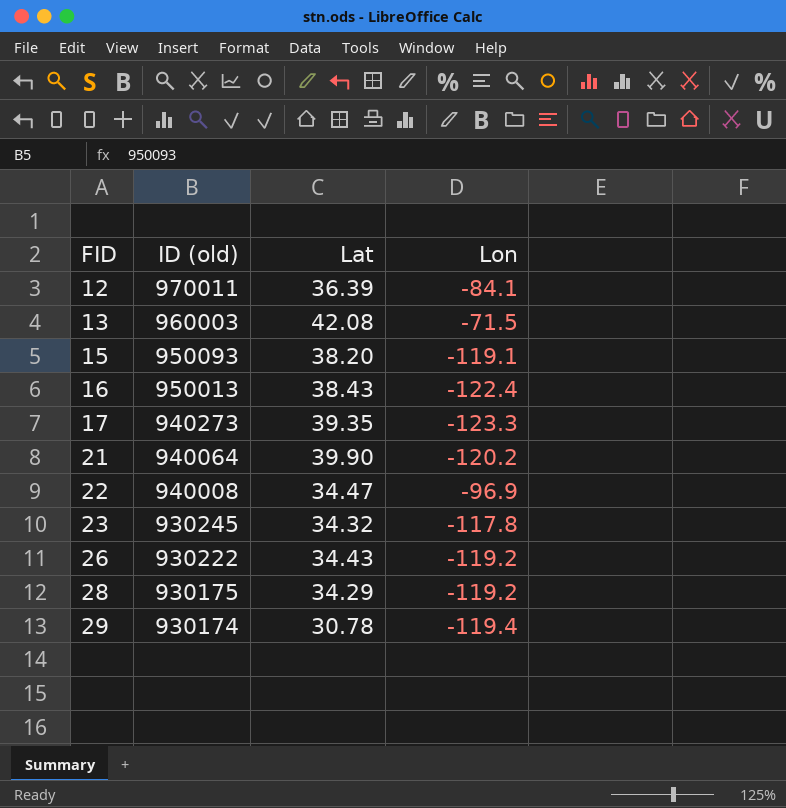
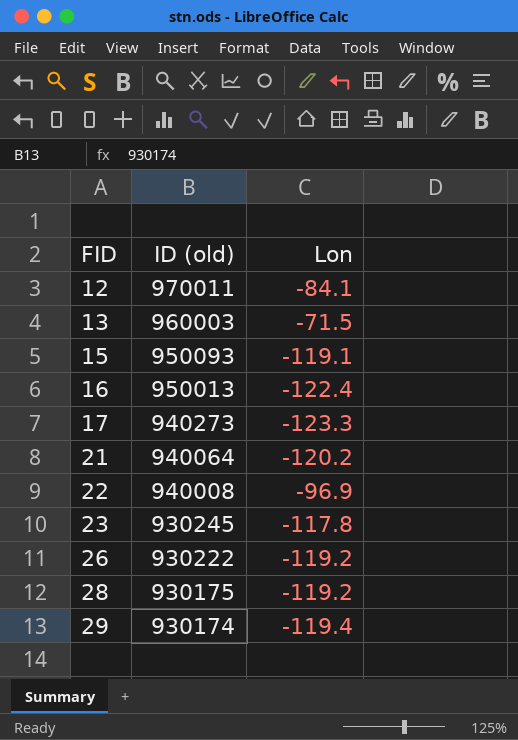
column Lat | position: 3 -> none

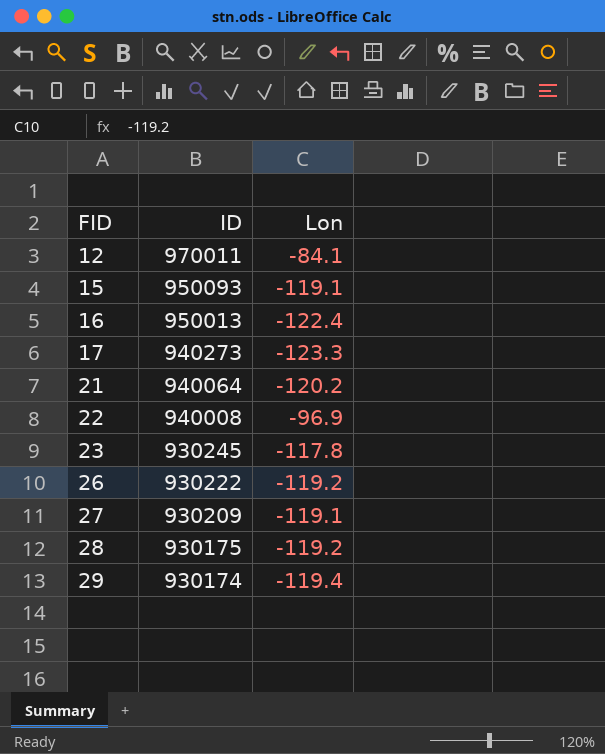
column name: ID (old) -> ID
row 13: 960003 | -71.5 -> none
row 27: none -> 930209 | -119.1

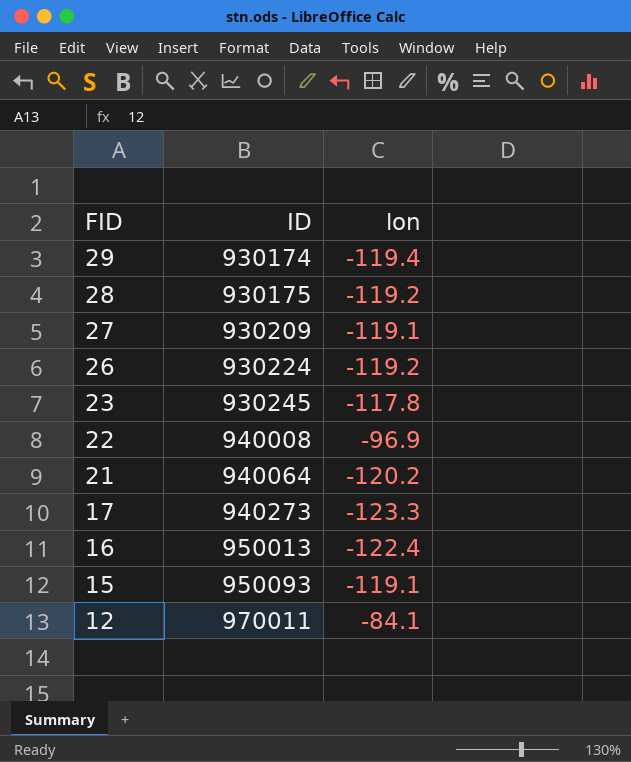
row order: FID ascending -> FID descending
column name: Lon -> lon
26 | ID: 930222 -> 930224

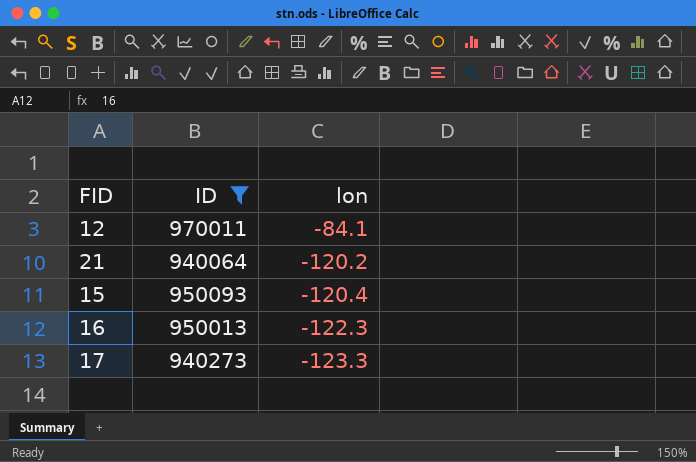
filter: none -> ID >= 940064
row order: FID descending -> lon descending
15 | lon: -119.1 -> -120.4
16 | lon: -122.4 -> -122.3

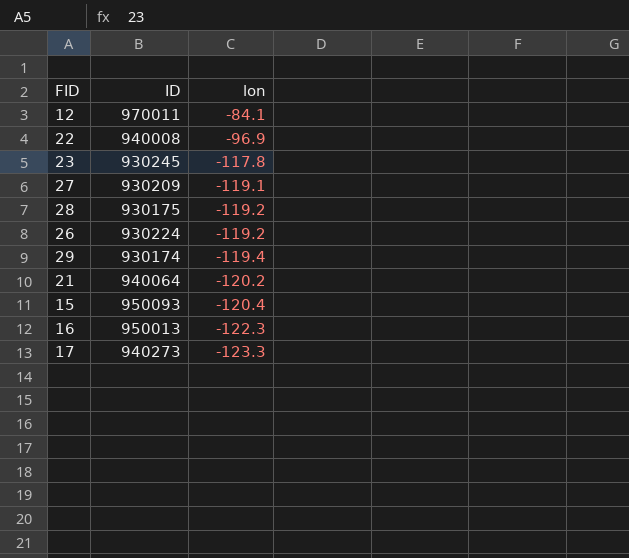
filter: ID >= 940064 -> none

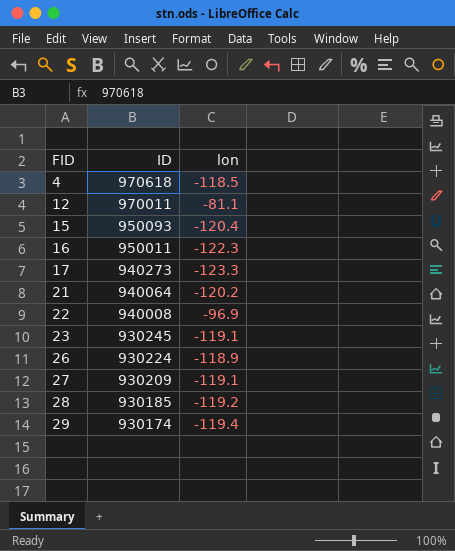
row order: lon descending -> FID ascending
row 4: none -> 970618 | -118.5
12 | lon: -84.1 -> -81.1
16 | ID: 950013 -> 950011
23 | lon: -117.8 -> -119.1
26 | lon: -119.2 -> -118.9
28 | ID: 930175 -> 930185

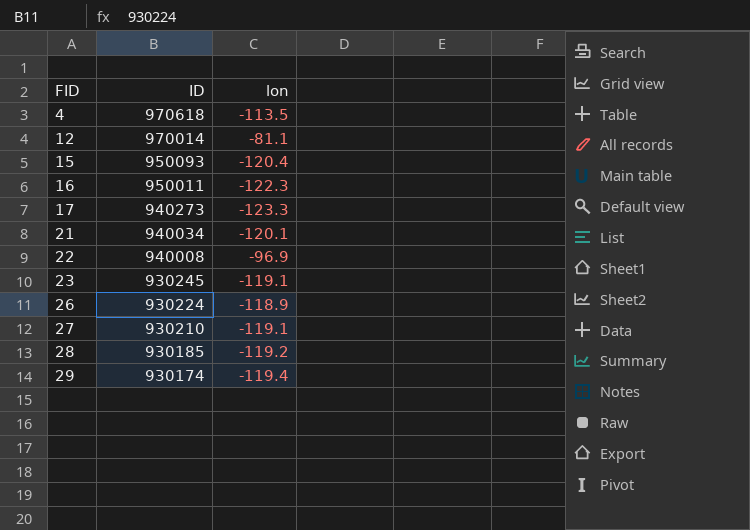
4 | lon: -118.5 -> -113.5
12 | ID: 970011 -> 970014
21 | ID: 940064 -> 940034
21 | lon: -120.2 -> -120.1
27 | ID: 930209 -> 930210

